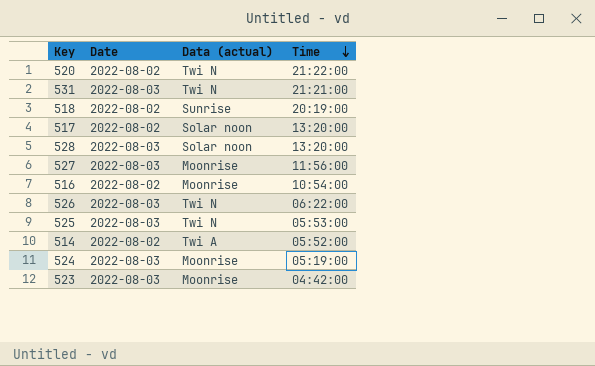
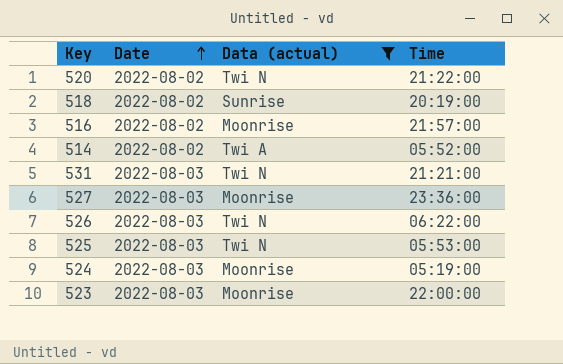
filter: none -> Data (actual) != Solar noon
row order: Time descending -> Date ascending
516 | Time: 10:54:00 -> 21:57:00
527 | Time: 11:56:00 -> 23:36:00
523 | Time: 04:42:00 -> 22:00:00

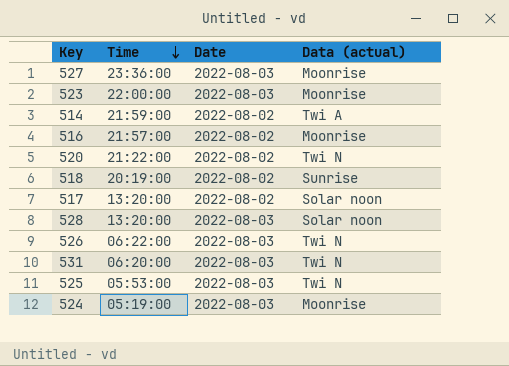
filter: Data (actual) != Solar noon -> none
row order: Date ascending -> Time descending
column Time | position: 4 -> 2
514 | Time: 05:52:00 -> 21:59:00
531 | Time: 21:21:00 -> 06:20:00

